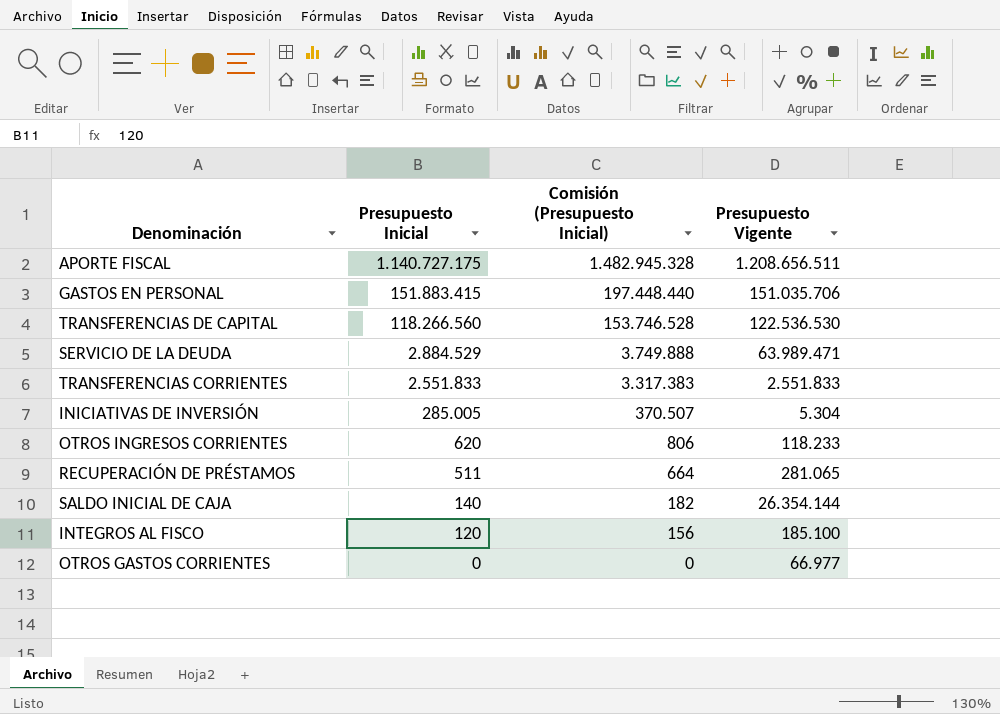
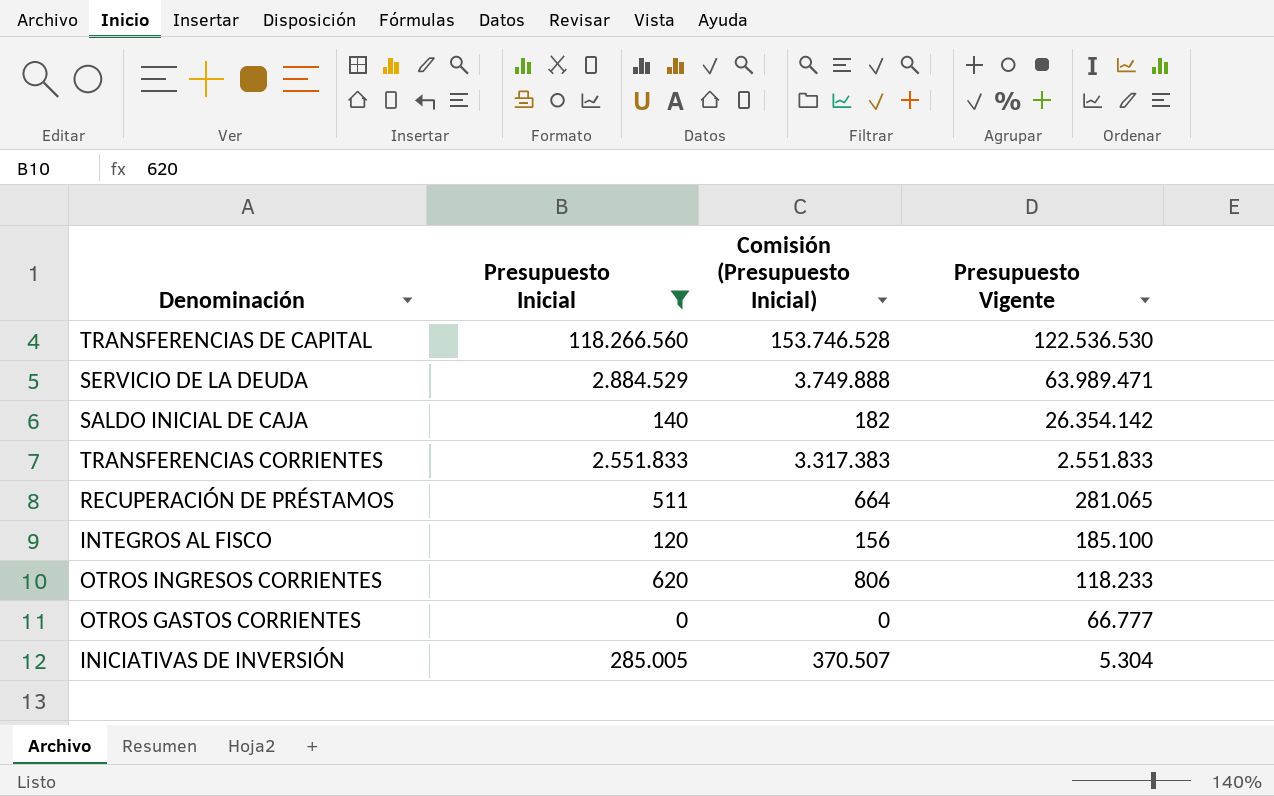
filter: none -> Presupuesto Inicial <= 118.266.560
row order: Presupuesto Inicial descending -> Presupuesto Vigente descending
SALDO INICIAL DE CAJA | Presupuesto Vigente: 26.354.144 -> 26.354.142
OTROS GASTOS CORRIENTES | Presupuesto Vigente: 66.977 -> 66.777

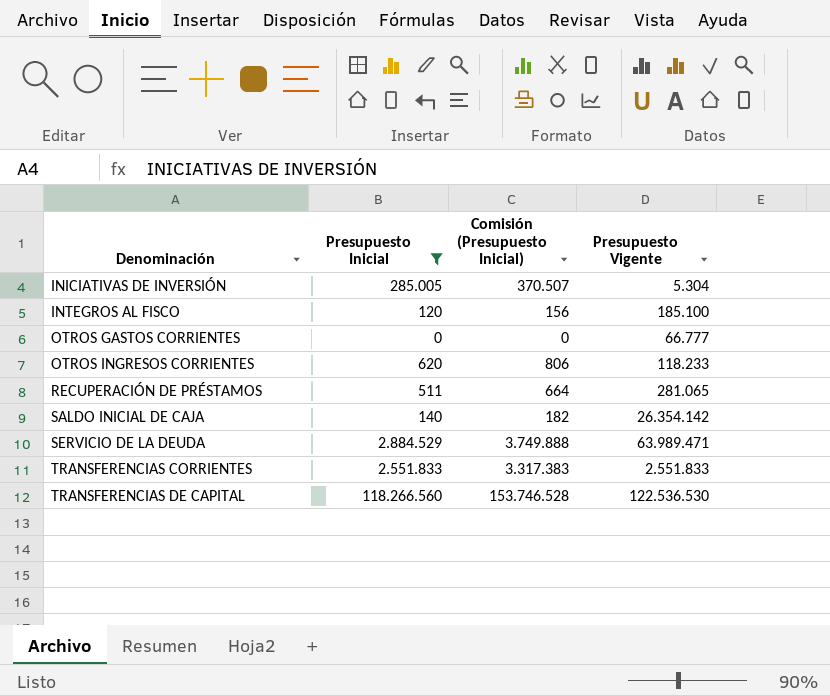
row order: Presupuesto Vigente descending -> Denominación ascending

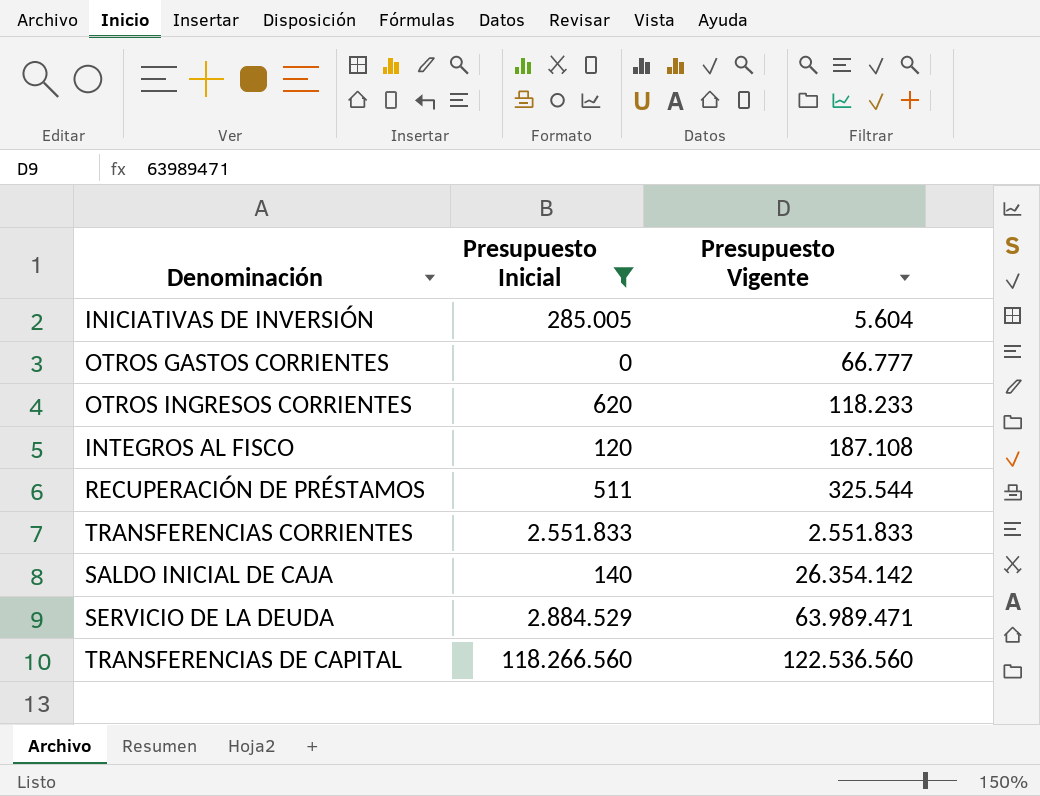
row order: Denominación ascending -> Presupuesto Vigente ascending
column Comisión (Presupuesto Inicial) | formula: [Presupuesto Inicial] * 1,3 -> none
INICIATIVAS DE INVERSIÓN | Presupuesto Vigente: 5.304 -> 5.604
INTEGROS AL FISCO | Presupuesto Vigente: 185.100 -> 187.108
RECUPERACIÓN DE PRÉSTAMOS | Presupuesto Vigente: 281.065 -> 325.544
TRANSFERENCIAS DE CAPITAL | Presupuesto Vigente: 122.536.530 -> 122.536.560

